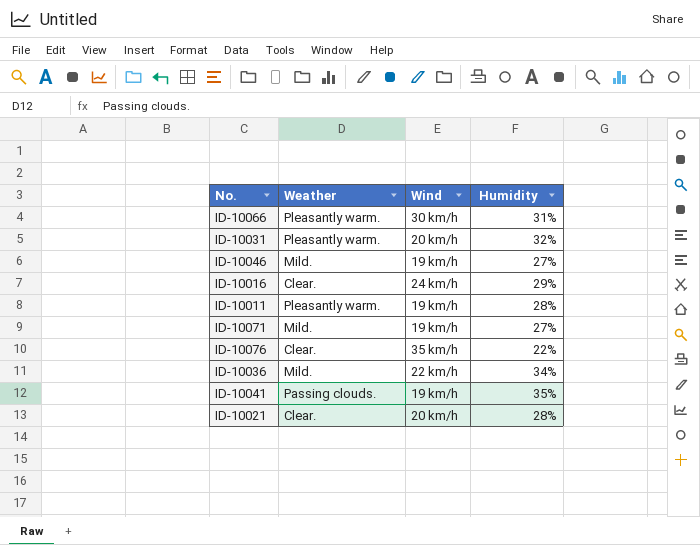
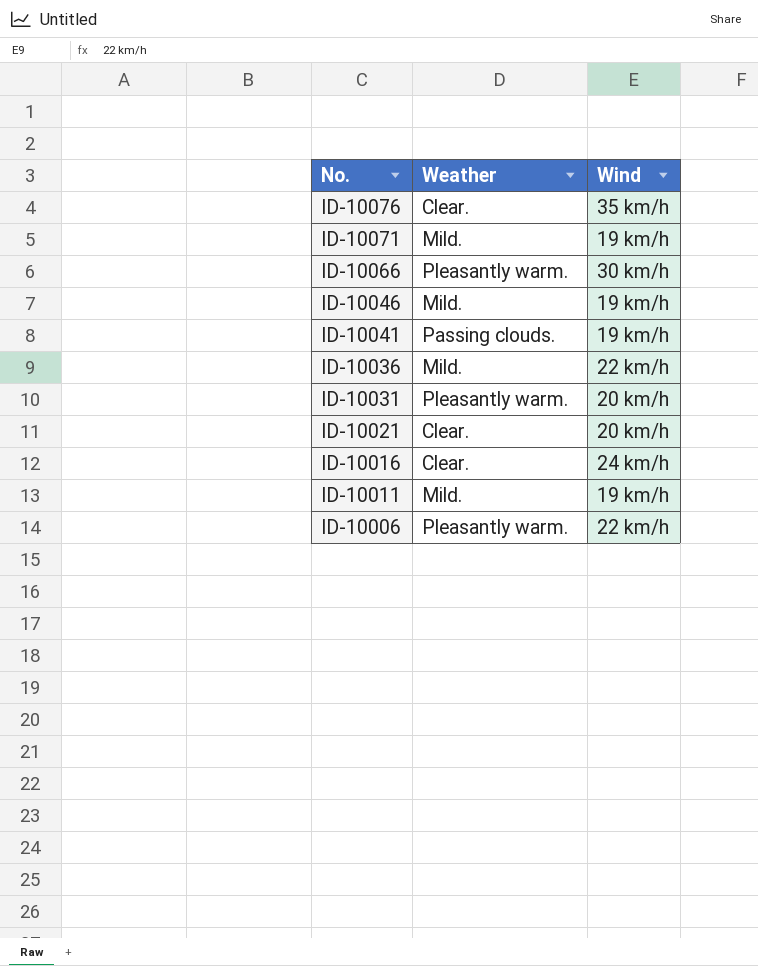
row order: none -> No. descending
column Humidity | position: 4 -> none
ID-10011 | Weather: Pleasantly warm. -> Mild.
row ID-10006: none -> Pleasantly warm. | 22 km/h

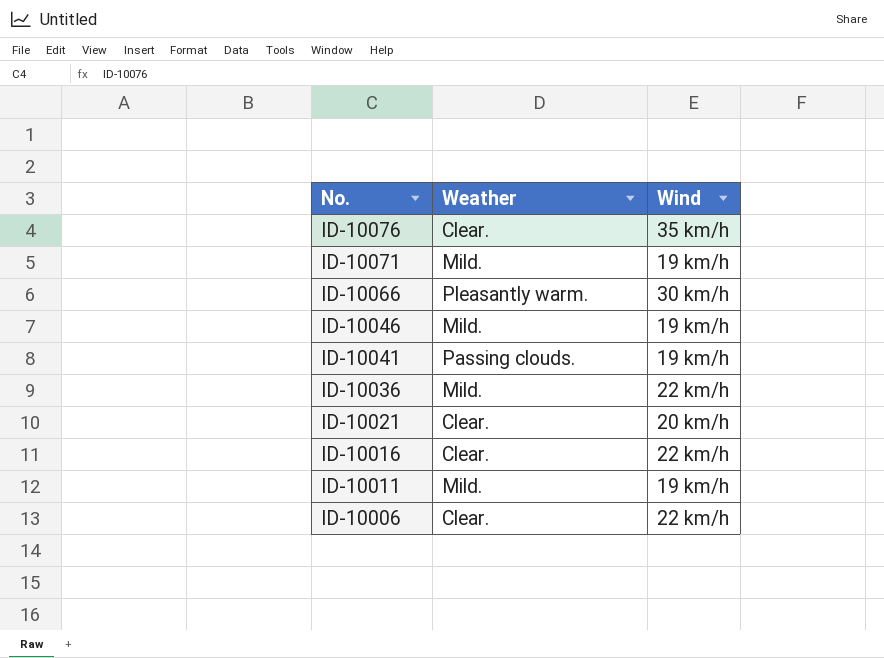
row ID-10031: Pleasantly warm. | 20 km/h -> none
ID-10016 | Wind: 24 km/h -> 22 km/h
ID-10006 | Weather: Pleasantly warm. -> Clear.

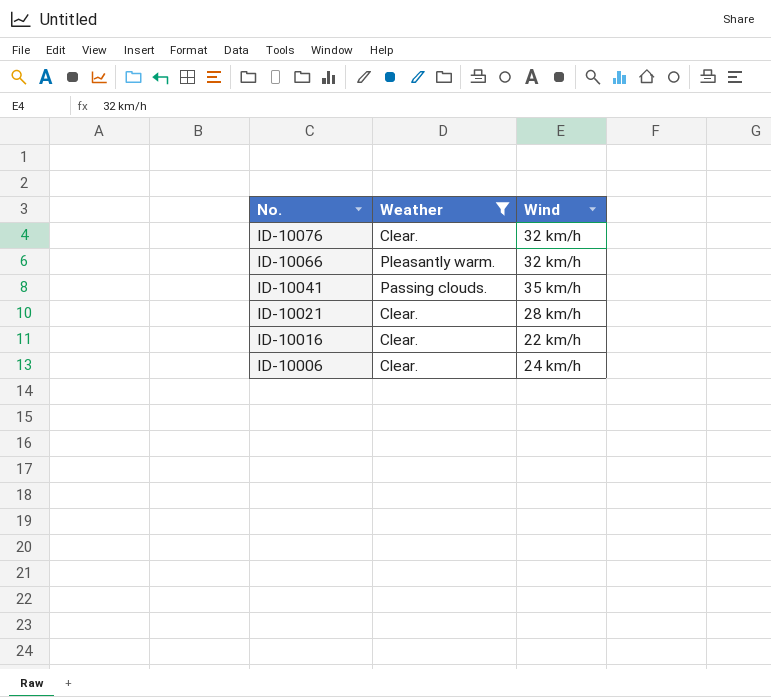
filter: none -> Weather != Mild.
ID-10076 | Wind: 35 km/h -> 32 km/h
ID-10066 | Wind: 30 km/h -> 32 km/h
ID-10041 | Wind: 19 km/h -> 35 km/h
ID-10021 | Wind: 20 km/h -> 28 km/h
ID-10006 | Wind: 22 km/h -> 24 km/h

